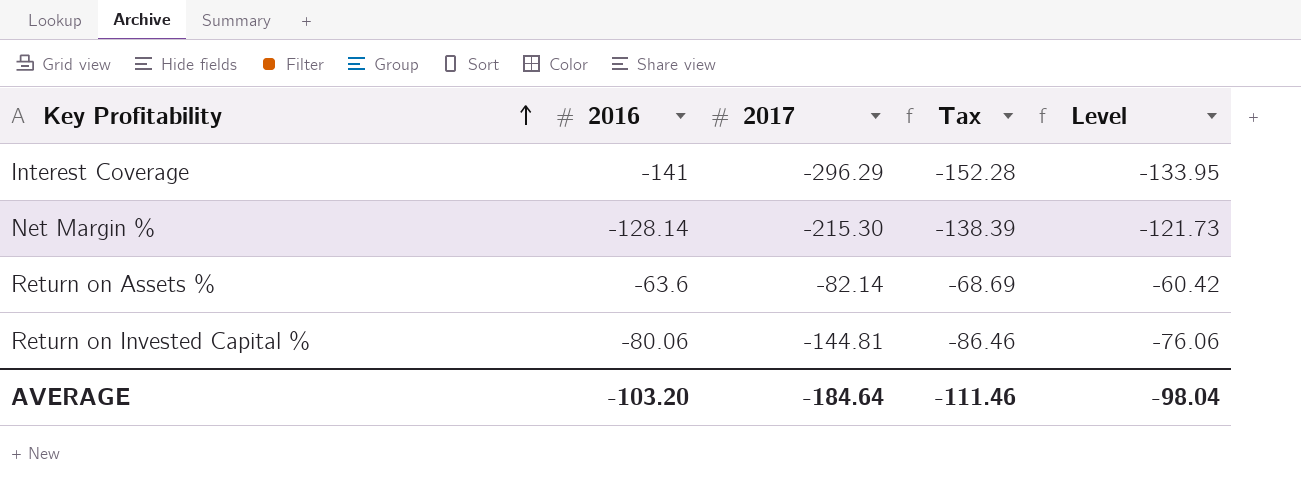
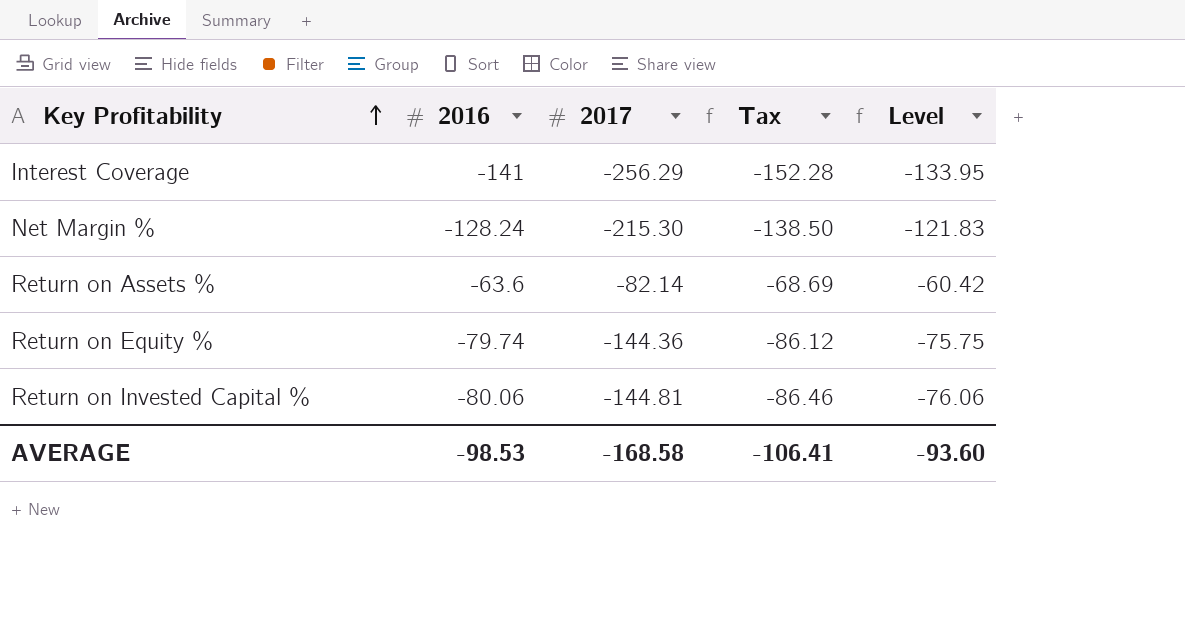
Interest Coverage | 2017: -296.29 -> -256.29
Net Margin % | 2016: -128.14 -> -128.24
Net Margin % | Tax: -138.39 -> -138.50
Net Margin % | Level: -121.73 -> -121.83
row Return on Equity %: none -> -79.74 | -144.36 | -86.12 | -75.75
AVERAGE | 2016: -103.20 -> -98.53
AVERAGE | 2017: -184.64 -> -168.58
AVERAGE | Tax: -111.46 -> -106.41
AVERAGE | Level: -98.04 -> -93.60

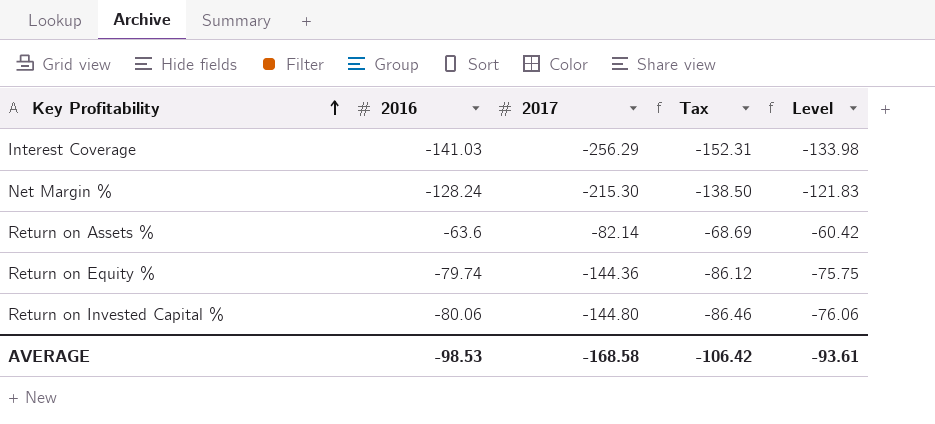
Interest Coverage | 2016: -141 -> -141.03
Interest Coverage | Tax: -152.28 -> -152.31
Interest Coverage | Level: -133.95 -> -133.98
Return on Invested Capital % | 2017: -144.81 -> -144.80
AVERAGE | Tax: -106.41 -> -106.42
AVERAGE | Level: -93.60 -> -93.61

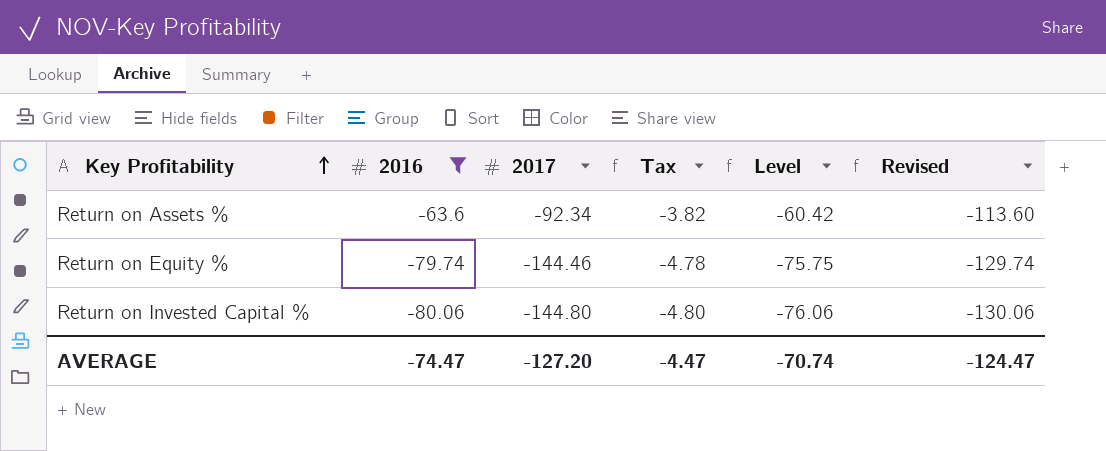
filter: none -> 2016 >= -80.06
column Tax | formula: [2016] * 1.08 -> [2016] * 0.06
column Revised | formula: none -> [2016] - 50
Return on Assets % | 2017: -82.14 -> -92.34
Return on Equity % | 2017: -144.36 -> -144.46
AVERAGE | 2016: -98.53 -> -74.47
AVERAGE | 2017: -168.58 -> -127.20
AVERAGE | Tax: -106.42 -> -4.47
AVERAGE | Level: -93.61 -> -70.74

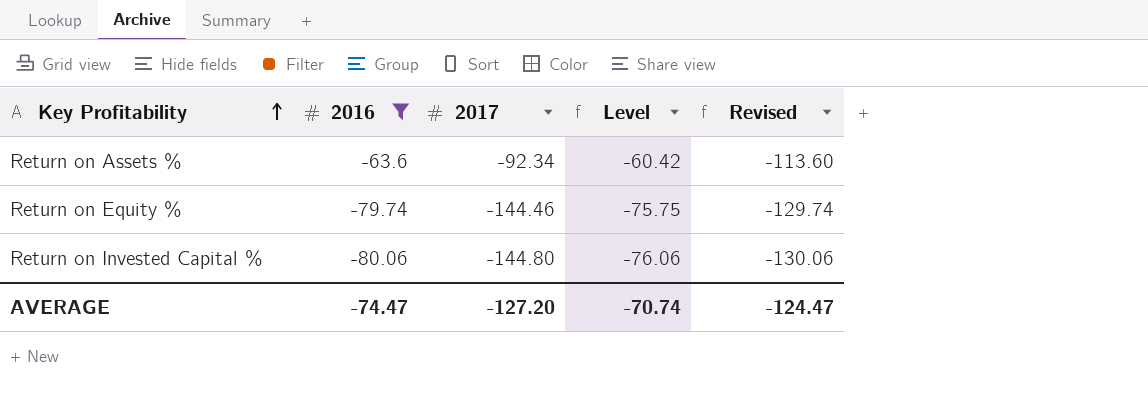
column Tax | formula: [2016] * 0.06 -> none

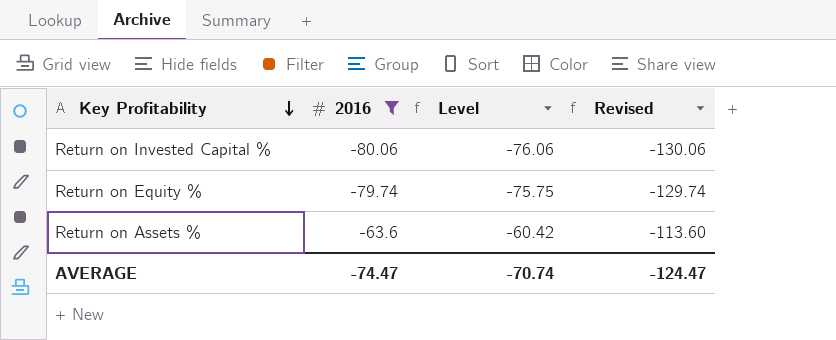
row order: Key Profitability ascending -> Key Profitability descending
column 2017 | position: 3 -> none

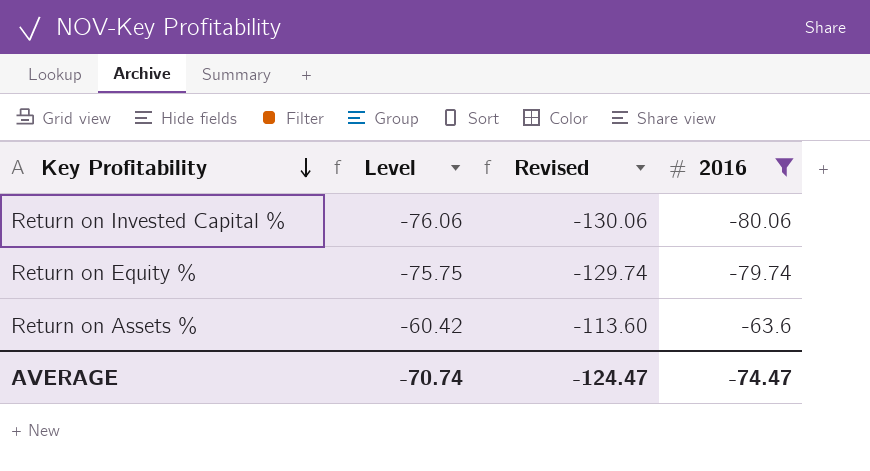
column 2016 | position: 2 -> 4

